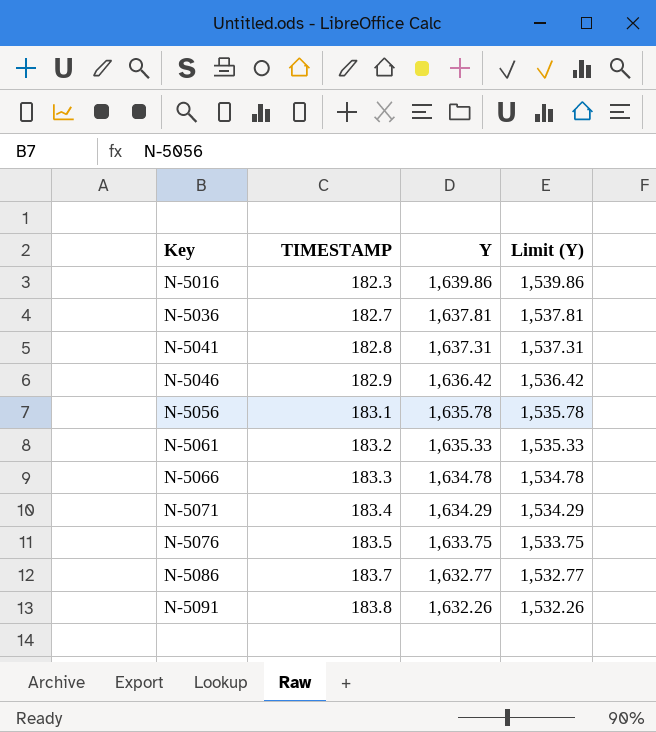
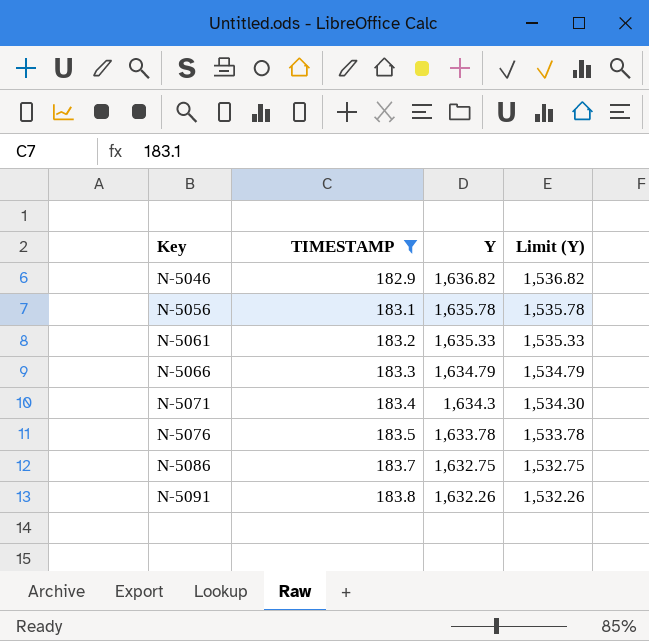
filter: none -> TIMESTAMP >= 182.9
N-5046 | Y: 1,636.42 -> 1,636.82
N-5046 | Limit (Y): 1,536.42 -> 1,536.82
N-5066 | Y: 1,634.78 -> 1,634.79
N-5066 | Limit (Y): 1,534.78 -> 1,534.79
N-5071 | Y: 1,634.29 -> 1,634.3
N-5071 | Limit (Y): 1,534.29 -> 1,534.30
N-5076 | Y: 1,633.75 -> 1,633.78
N-5076 | Limit (Y): 1,533.75 -> 1,533.78
N-5086 | Y: 1,632.77 -> 1,632.75
N-5086 | Limit (Y): 1,532.77 -> 1,532.75

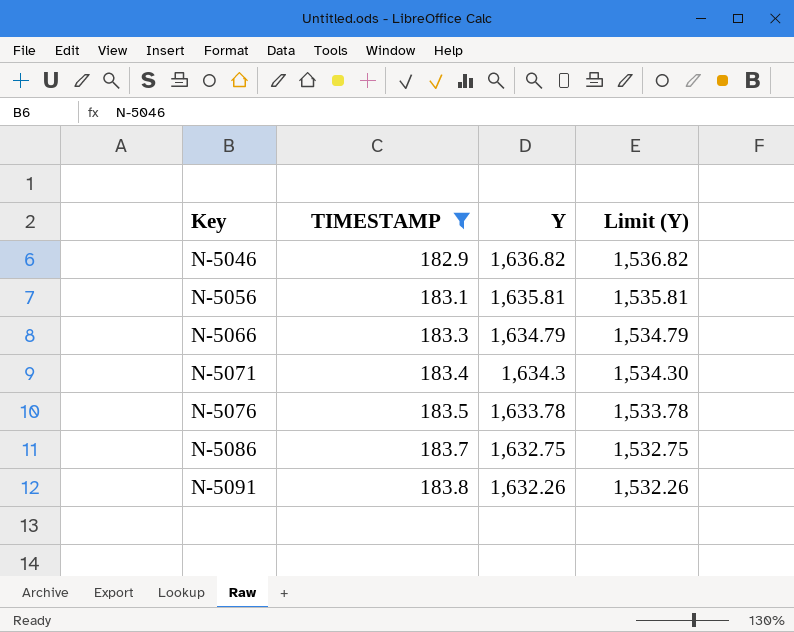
row N-5061: 183.2 | 1,635.33 | 1,535.33 -> none
N-5056 | Y: 1,635.78 -> 1,635.81
N-5056 | Limit (Y): 1,535.78 -> 1,535.81

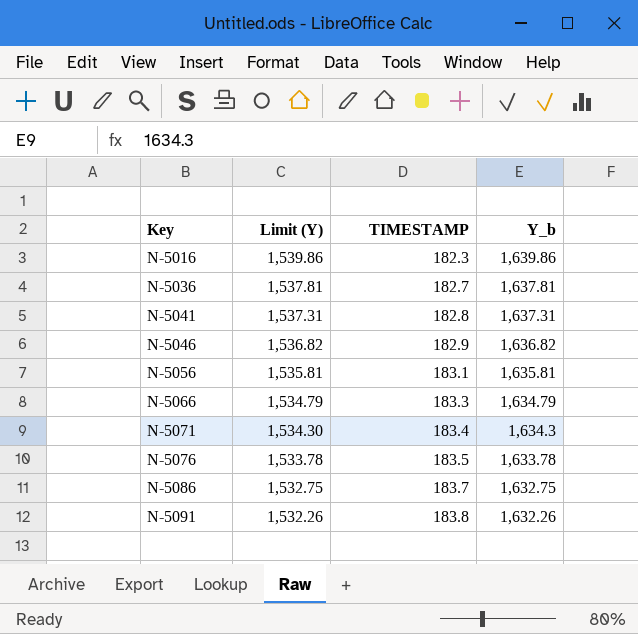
filter: TIMESTAMP >= 182.9 -> none
column Limit (Y) | position: 4 -> 2
column name: Y -> Y_b

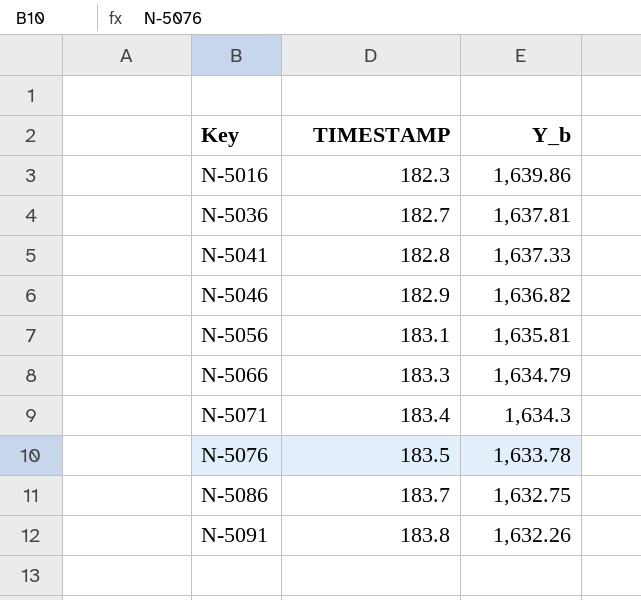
column Limit (Y) | formula: [Y_b] - 100 -> none
N-5041 | Y_b: 1,637.31 -> 1,637.33

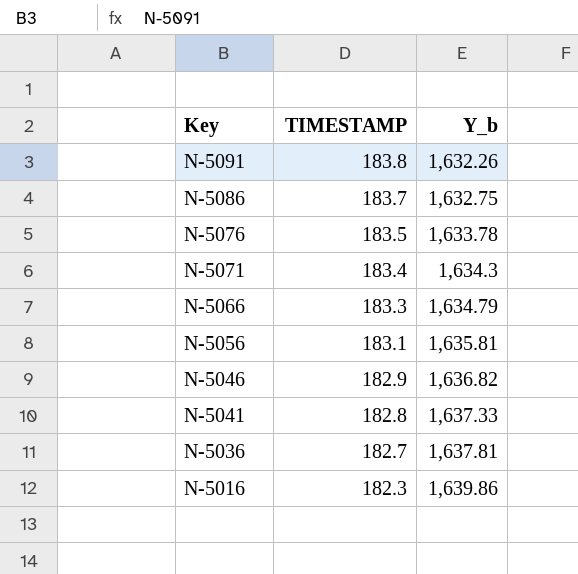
row order: Key ascending -> Key descending

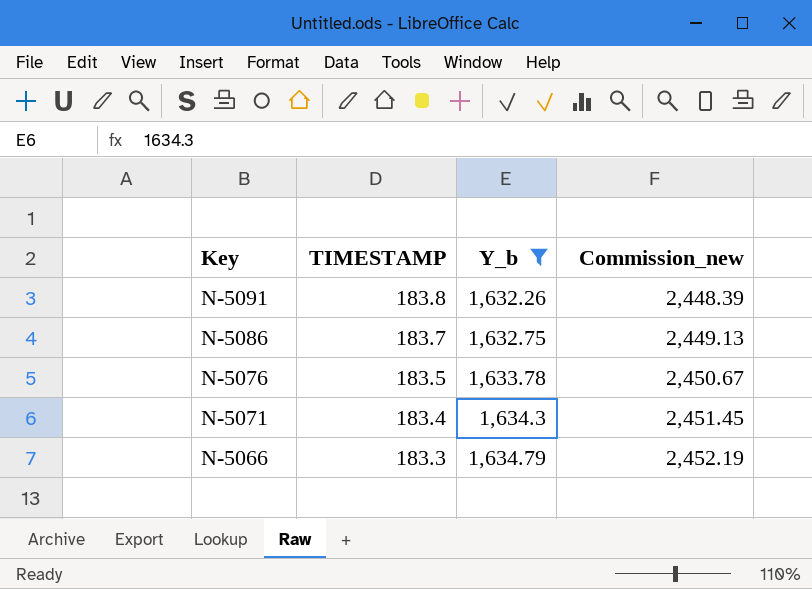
filter: none -> Y_b <= 1,634.79
column Commission_new | formula: none -> [Y_b] * 1.5

